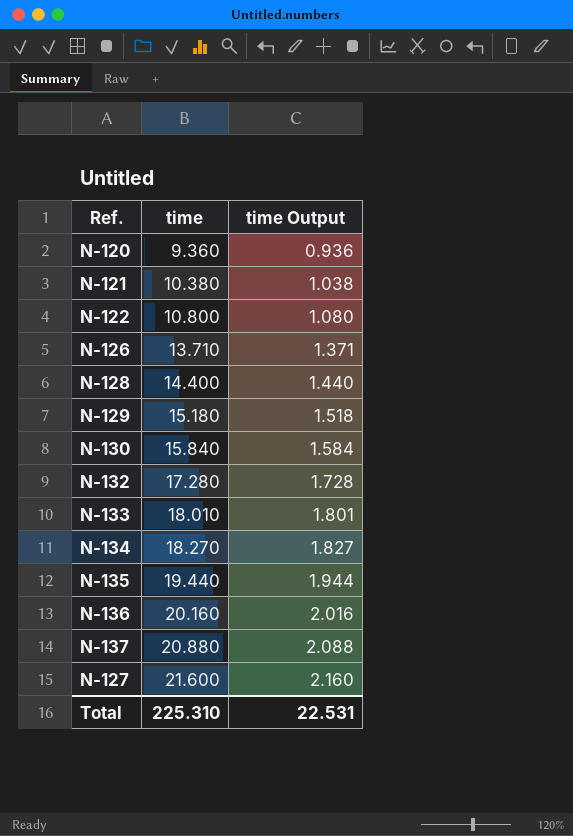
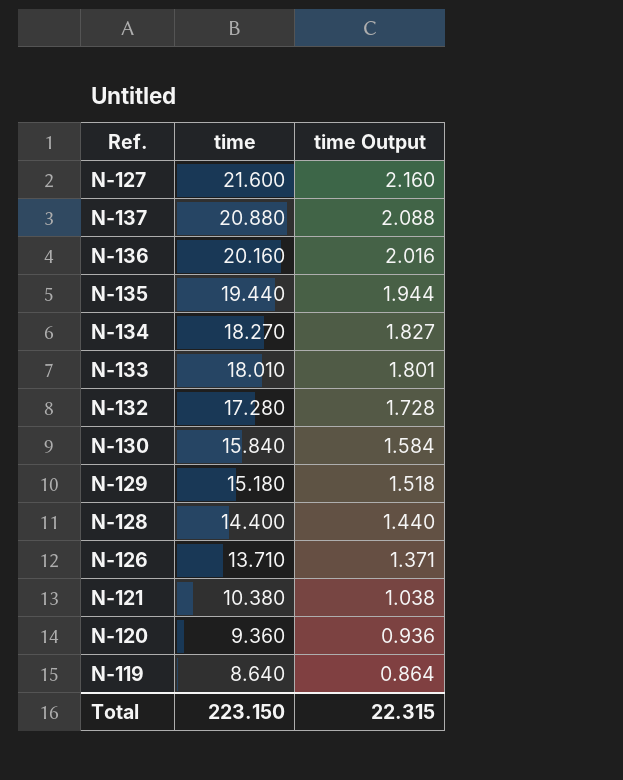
row order: time ascending -> time descending
row N-122: 10.800 | 1.080 -> none
row N-119: none -> 8.640 | 0.864
Total | time: 225.310 -> 223.150
Total | time Output: 22.531 -> 22.315

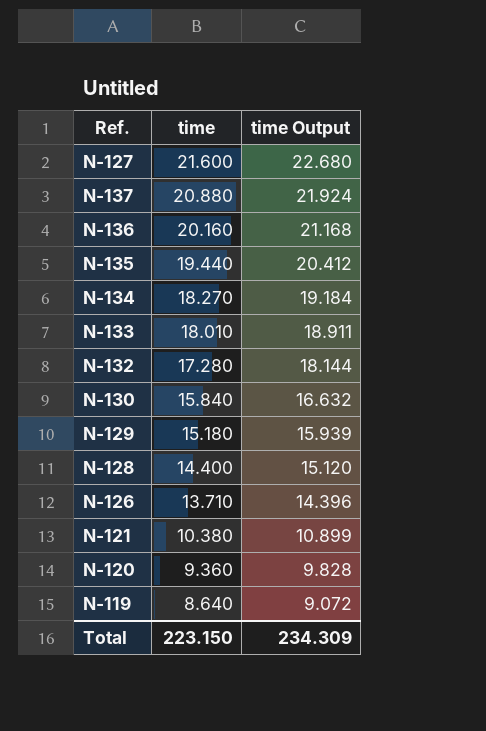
column time Output | formula: [time] * 0.1 -> [time] * 1.05
Total | time Output: 22.315 -> 234.309

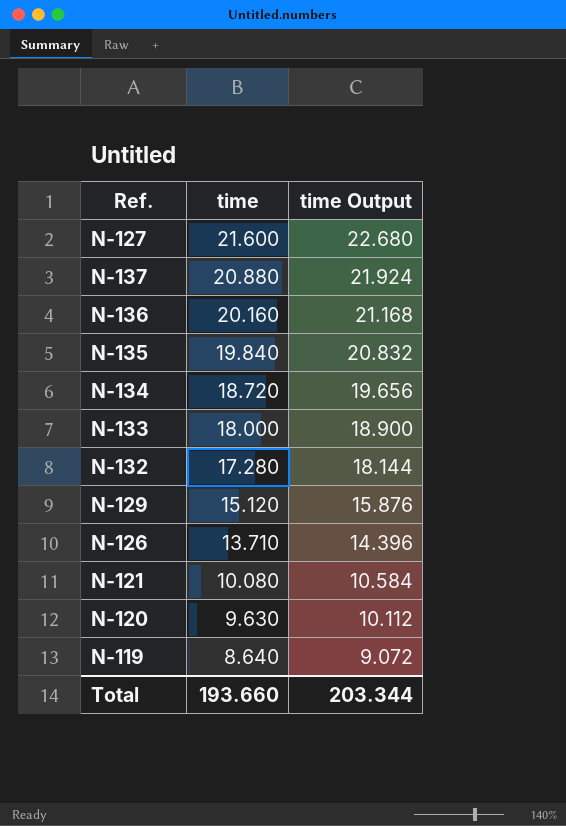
row N-130: 15.840 | 16.632 -> none
row N-128: 14.400 | 15.120 -> none
N-135 | time: 19.440 -> 19.840
N-135 | time Output: 20.412 -> 20.832
N-134 | time: 18.270 -> 18.720
N-134 | time Output: 19.184 -> 19.656
N-133 | time: 18.010 -> 18.000
N-133 | time Output: 18.911 -> 18.900
N-129 | time: 15.180 -> 15.120
N-129 | time Output: 15.939 -> 15.876
N-121 | time: 10.380 -> 10.080
N-121 | time Output: 10.899 -> 10.584
N-120 | time: 9.360 -> 9.630
N-120 | time Output: 9.828 -> 10.112
Total | time: 223.150 -> 193.660
Total | time Output: 234.309 -> 203.344

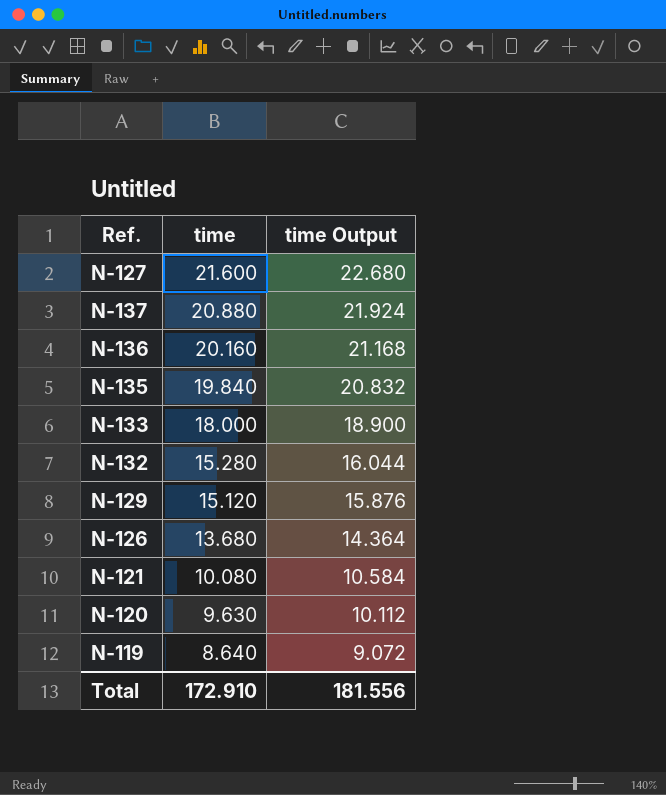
row N-134: 18.720 | 19.656 -> none
N-132 | time: 17.280 -> 15.280
N-132 | time Output: 18.144 -> 16.044
N-126 | time: 13.710 -> 13.680
N-126 | time Output: 14.396 -> 14.364
Total | time: 193.660 -> 172.910
Total | time Output: 203.344 -> 181.556

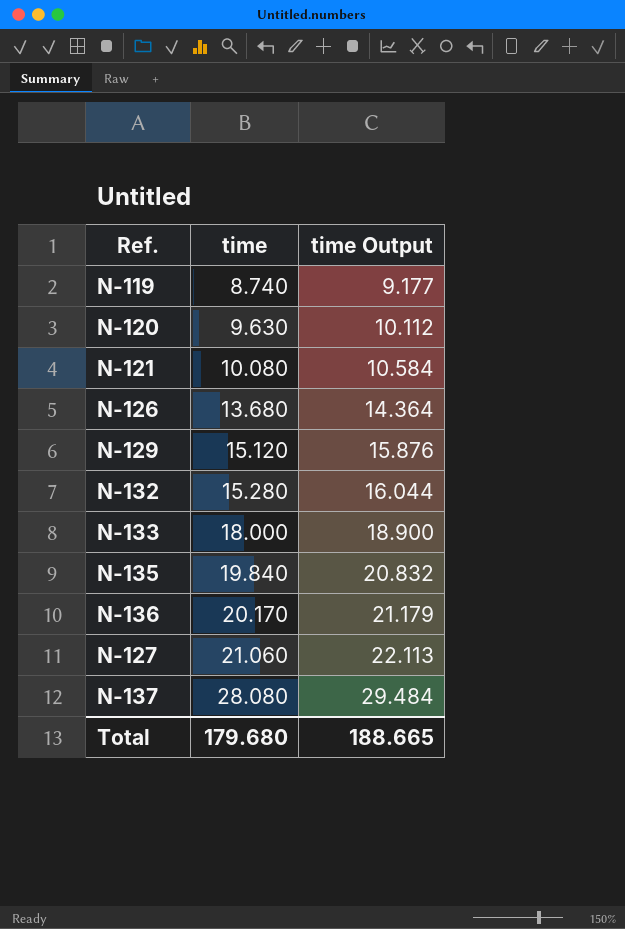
row order: time descending -> time ascending
N-119 | time: 8.640 -> 8.740
N-119 | time Output: 9.072 -> 9.177
N-136 | time: 20.160 -> 20.170
N-136 | time Output: 21.168 -> 21.179
N-127 | time: 21.600 -> 21.060
N-127 | time Output: 22.680 -> 22.113
N-137 | time: 20.880 -> 28.080
N-137 | time Output: 21.924 -> 29.484
Total | time: 172.910 -> 179.680
Total | time Output: 181.556 -> 188.665

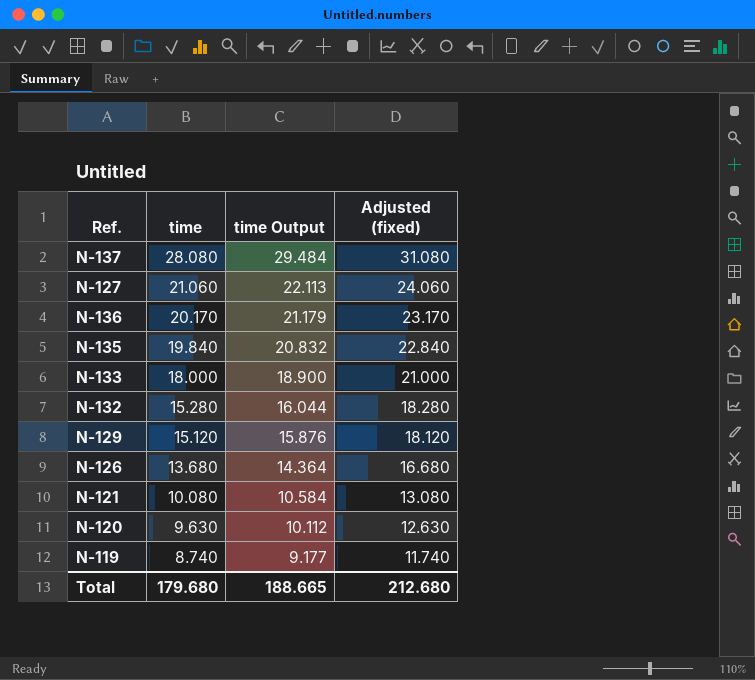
row order: time ascending -> time descending
column Adjusted (fixed) | formula: none -> [time] + 3

